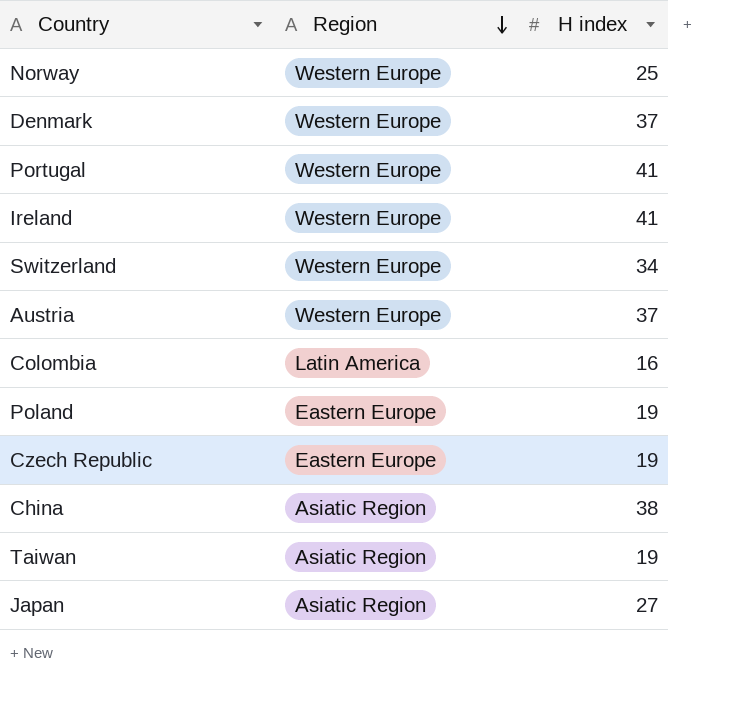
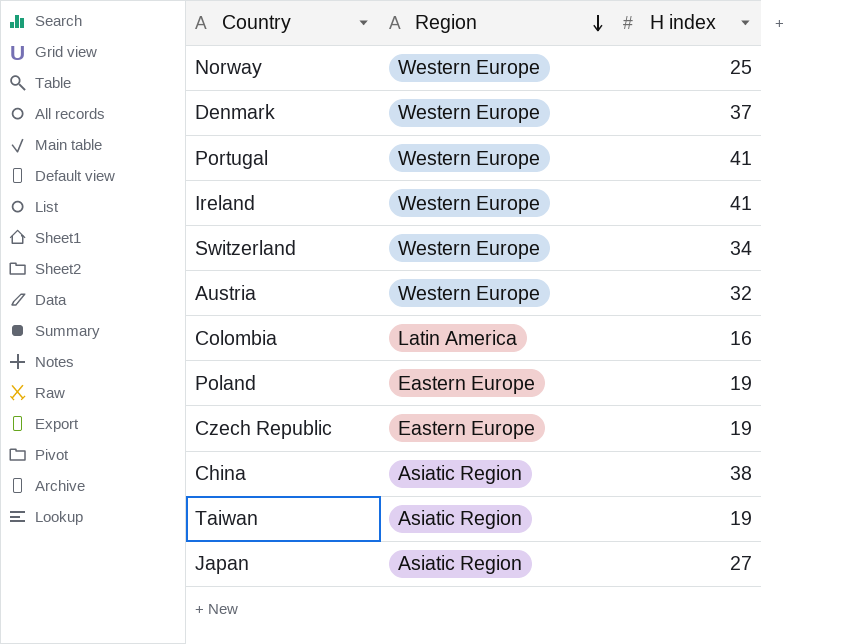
Austria | H index: 37 -> 32

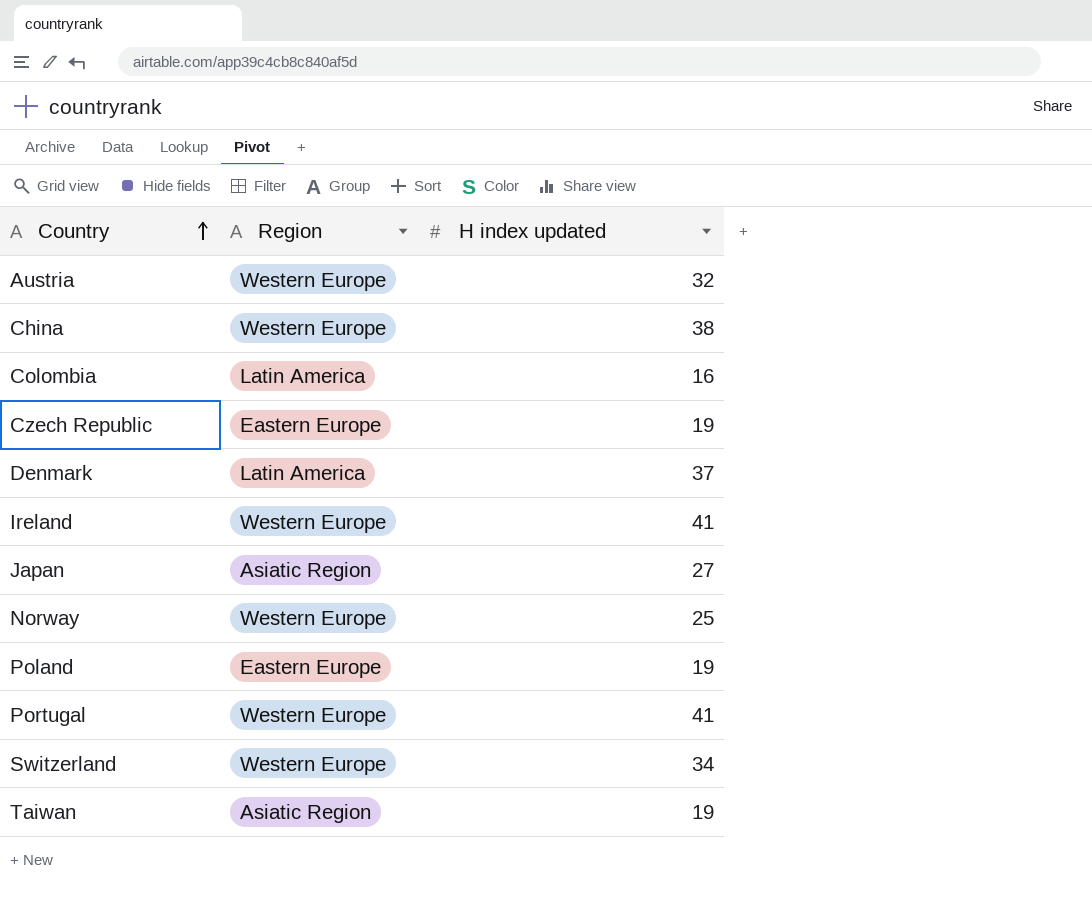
row order: Region descending -> Country ascending
column name: H index -> H index updated
China | Region: Asiatic Region -> Western Europe
Denmark | Region: Western Europe -> Latin America

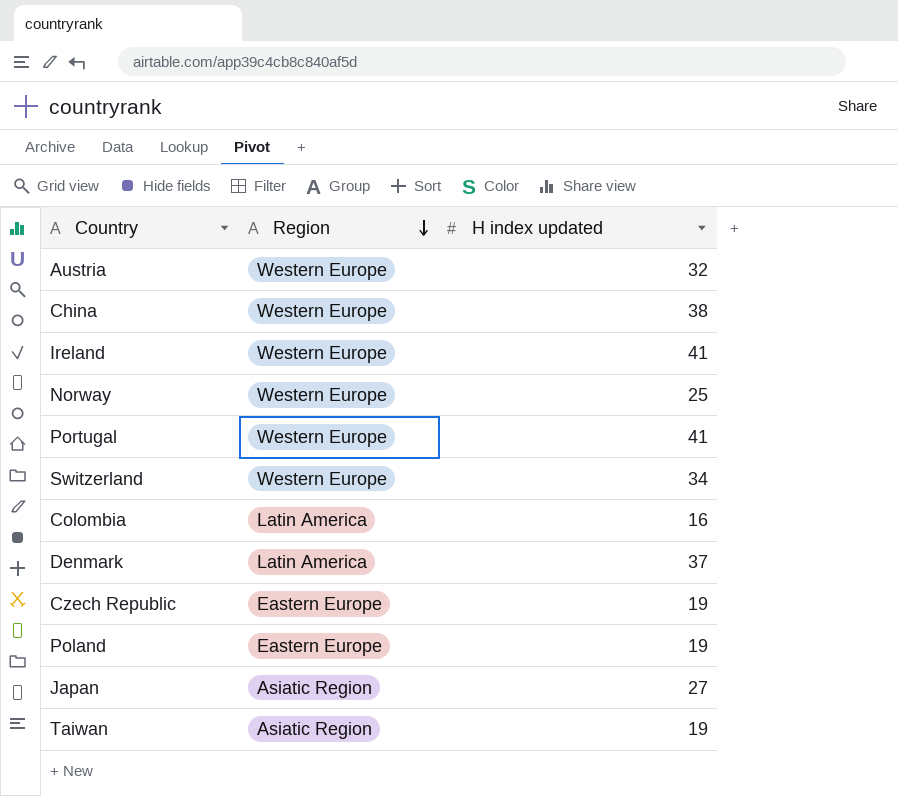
row order: Country ascending -> Region descending

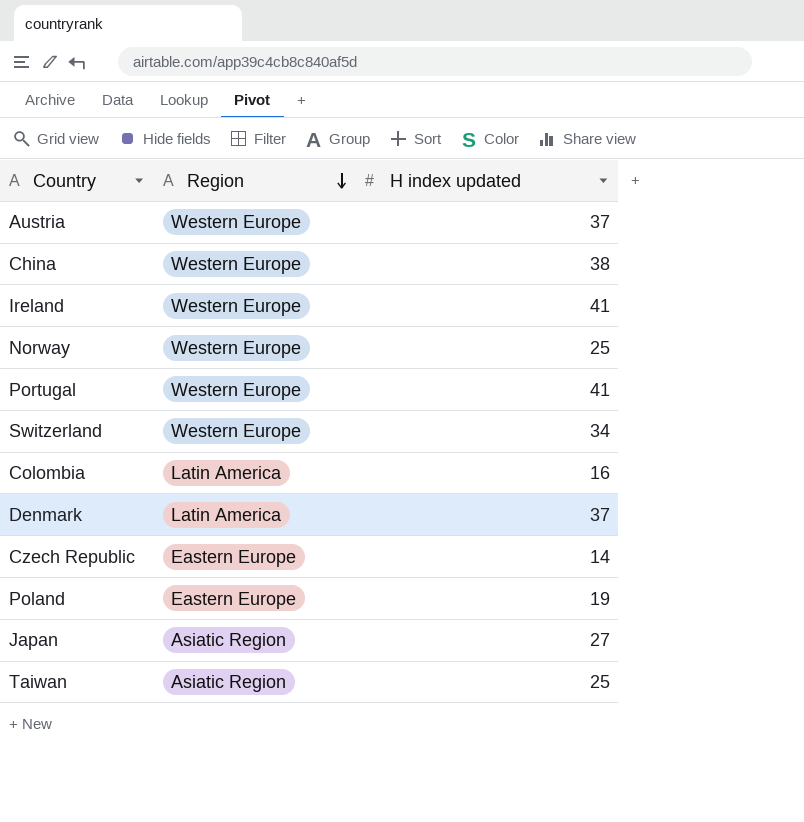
Austria | H index updated: 32 -> 37
Czech Republic | H index updated: 19 -> 14
Taiwan | H index updated: 19 -> 25

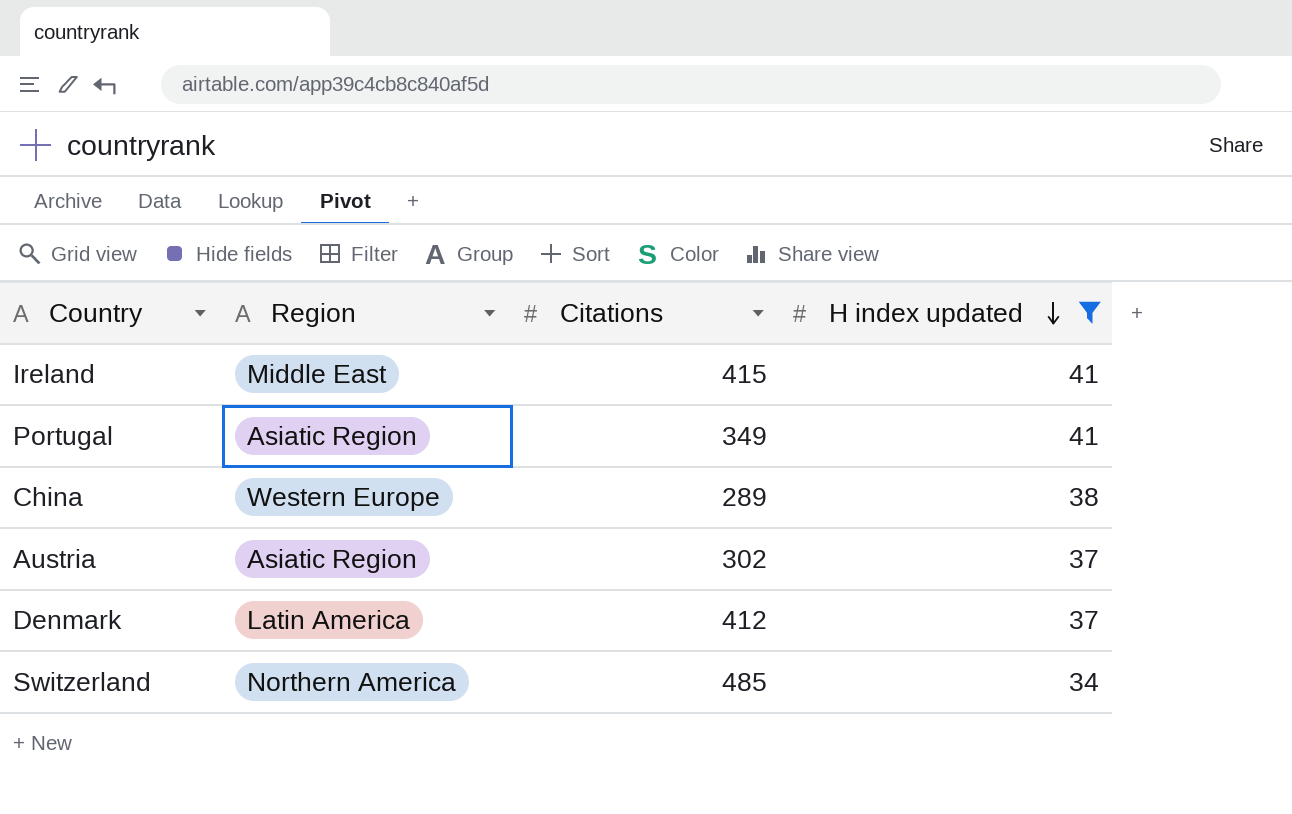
filter: none -> H index updated >= 34
row order: Region descending -> H index updated descending
column Citations | position: none -> 3
Ireland | Region: Western Europe -> Middle East
Portugal | Region: Western Europe -> Asiatic Region
Austria | Region: Western Europe -> Asiatic Region
Switzerland | Region: Western Europe -> Northern America

